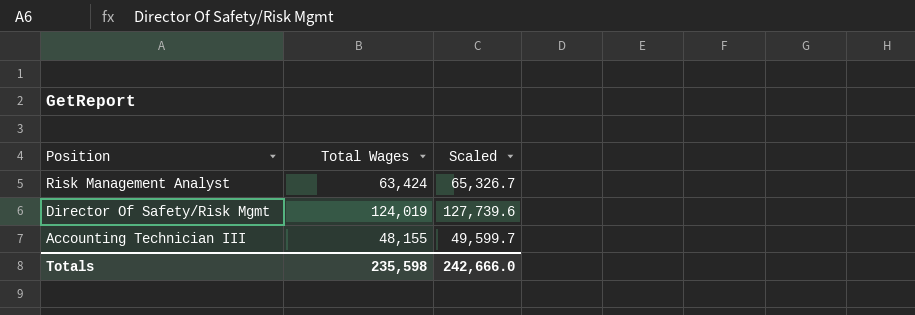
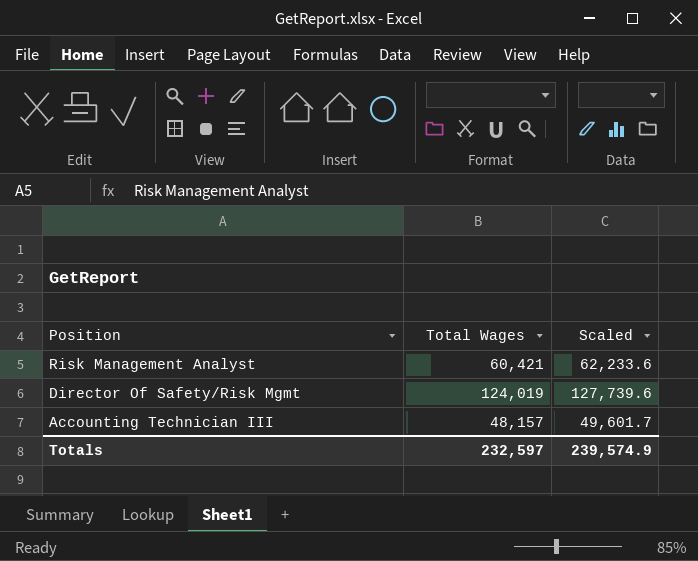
Risk Management Analyst | Total Wages: 63,424 -> 60,421
Risk Management Analyst | Scaled: 65,326.7 -> 62,233.6
Accounting Technician III | Total Wages: 48,155 -> 48,157
Accounting Technician III | Scaled: 49,599.7 -> 49,601.7
Totals | Total Wages: 235,598 -> 232,597
Totals | Scaled: 242,666.0 -> 239,574.9

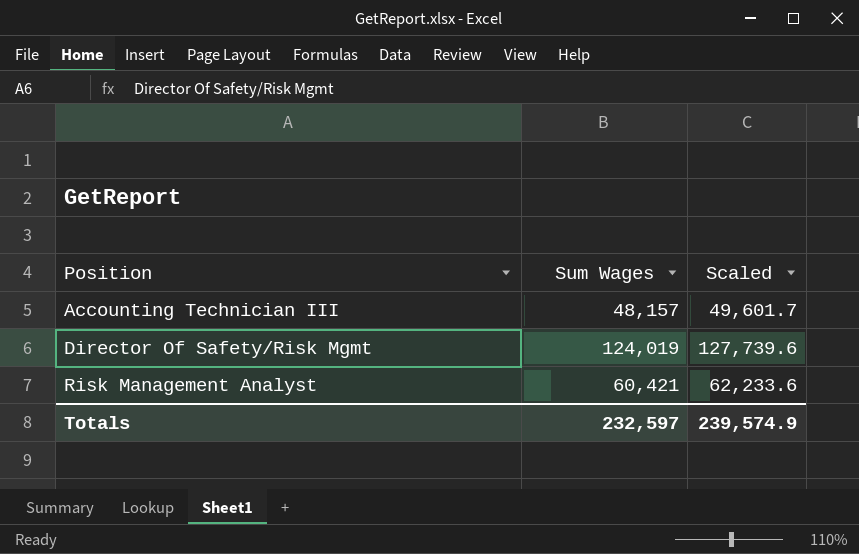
row order: Position descending -> Position ascending
column name: Total Wages -> Sum Wages

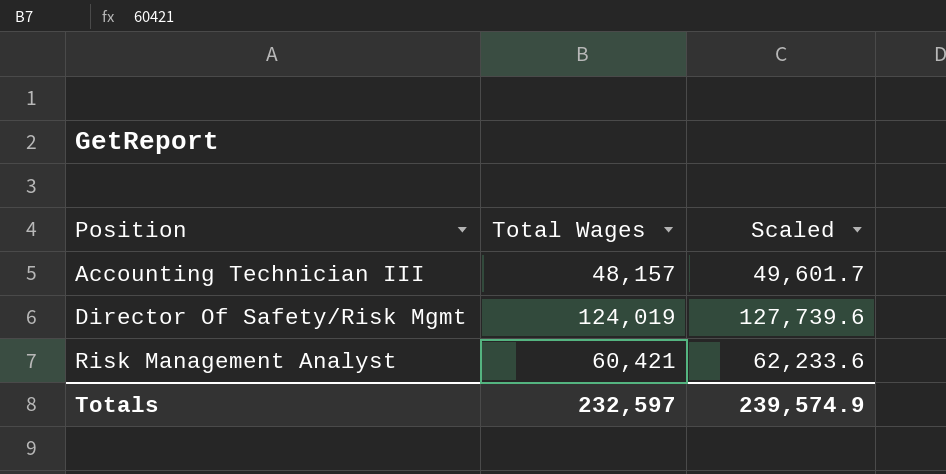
column name: Sum Wages -> Total Wages

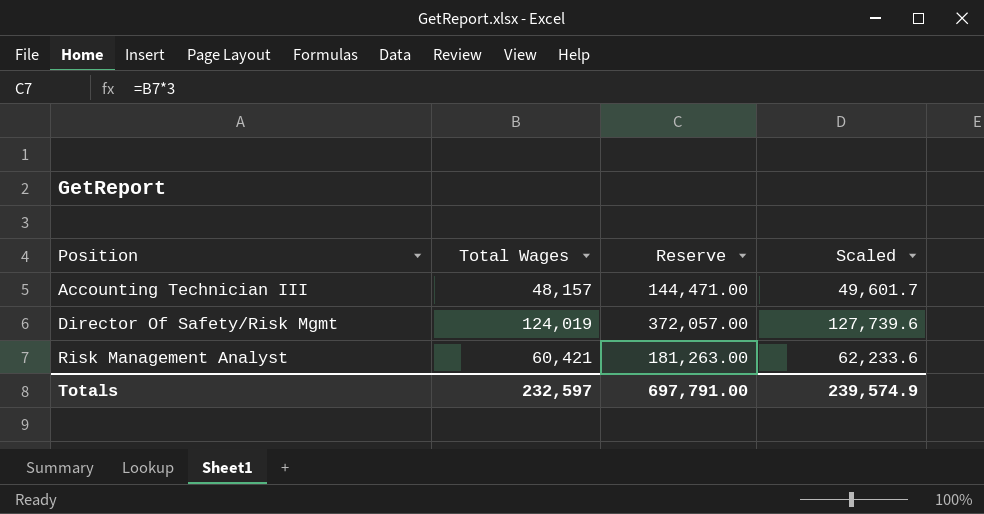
column Reserve | formula: none -> [Total Wages] * 3

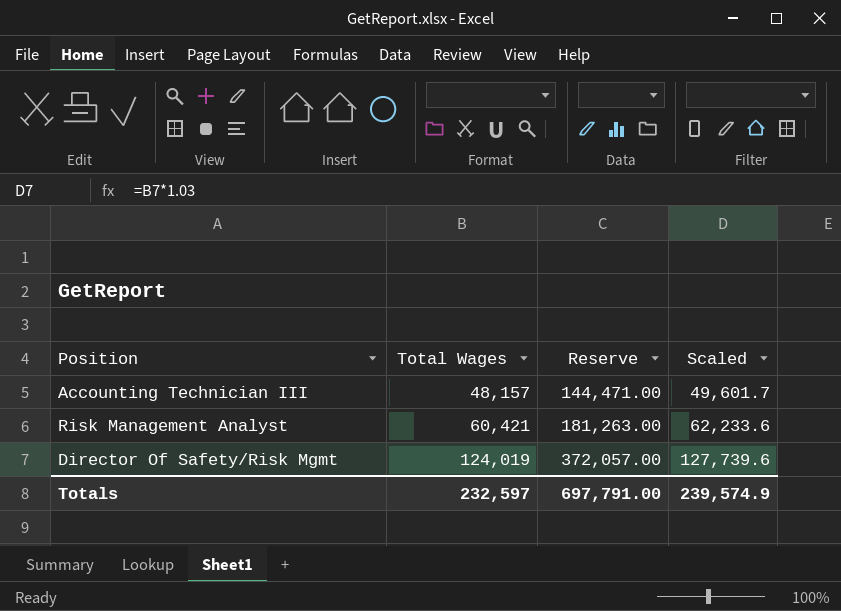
row order: Position ascending -> Total Wages ascending

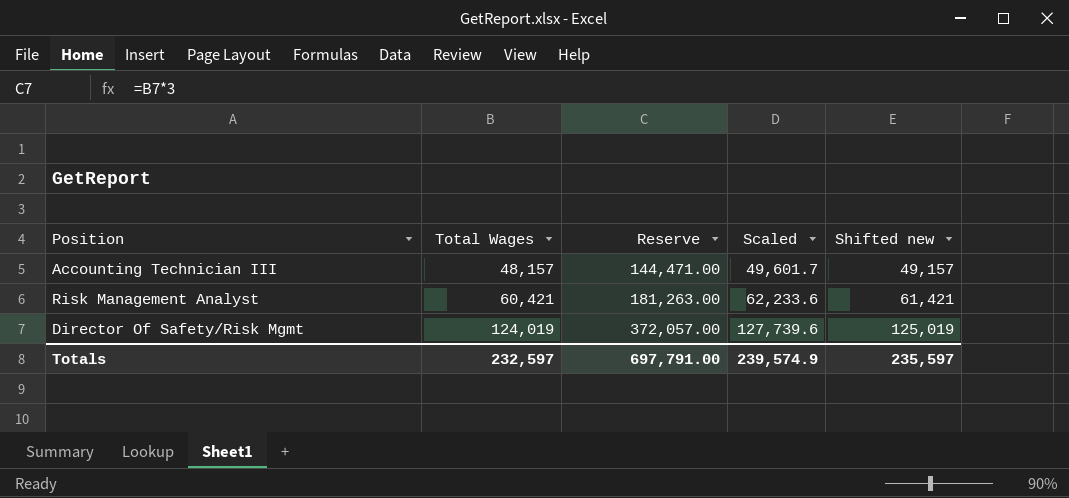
column Shifted new | formula: none -> [Total Wages] + 1000

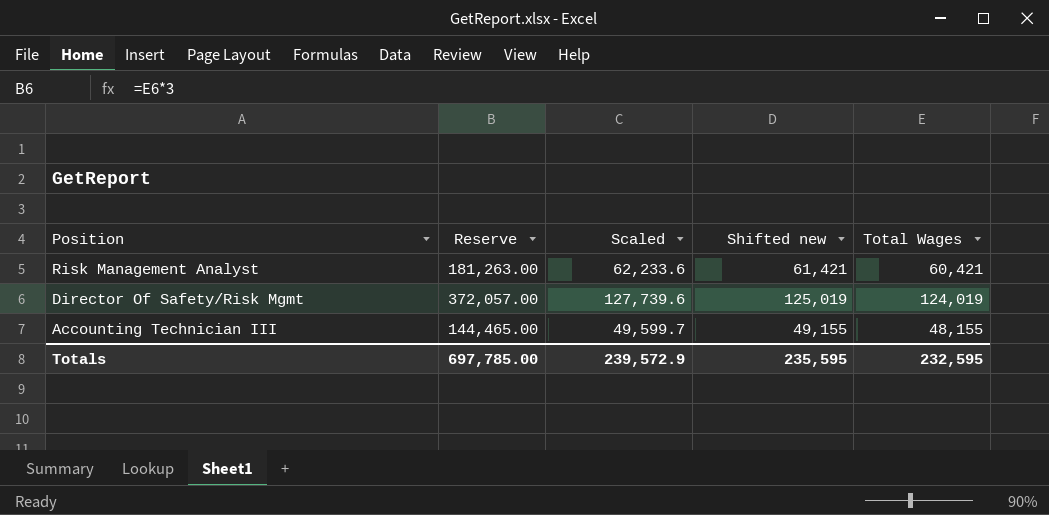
row order: Total Wages ascending -> Position descending
column Total Wages | position: 2 -> 5
Accounting Technician III | Reserve: 144,471.00 -> 144,465.00
Accounting Technician III | Scaled: 49,601.7 -> 49,599.7
Accounting Technician III | Shifted new: 49,157 -> 49,155
Accounting Technician III | Total Wages: 48,157 -> 48,155
Totals | Reserve: 697,791.00 -> 697,785.00
Totals | Scaled: 239,574.9 -> 239,572.9
Totals | Shifted new: 235,597 -> 235,595
Totals | Total Wages: 232,597 -> 232,595

